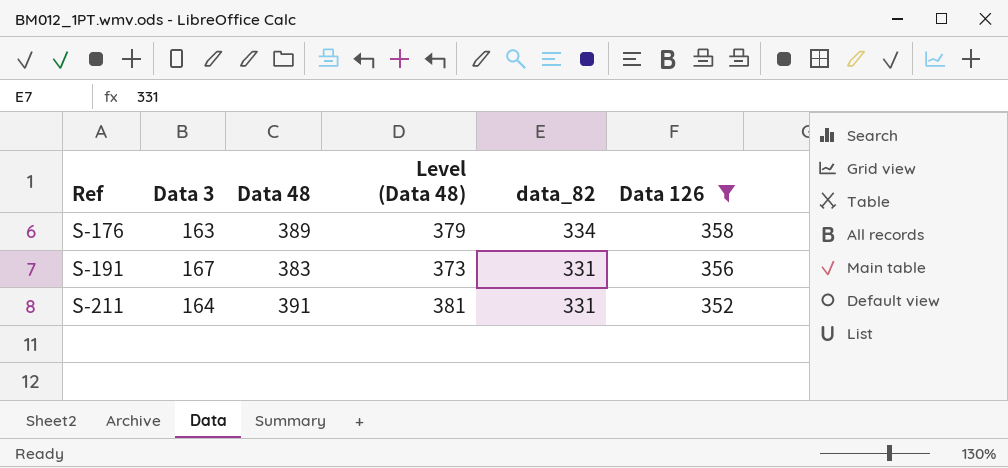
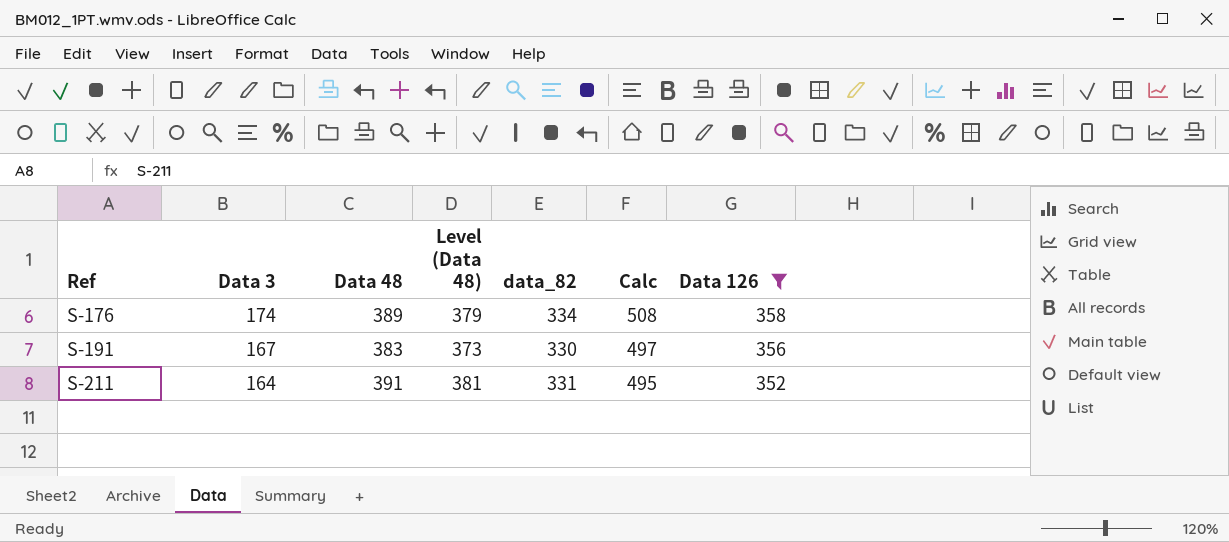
column Calc | formula: none -> [Data 3] + [data_82]
S-176 | Data 3: 163 -> 174
S-191 | data_82: 331 -> 330

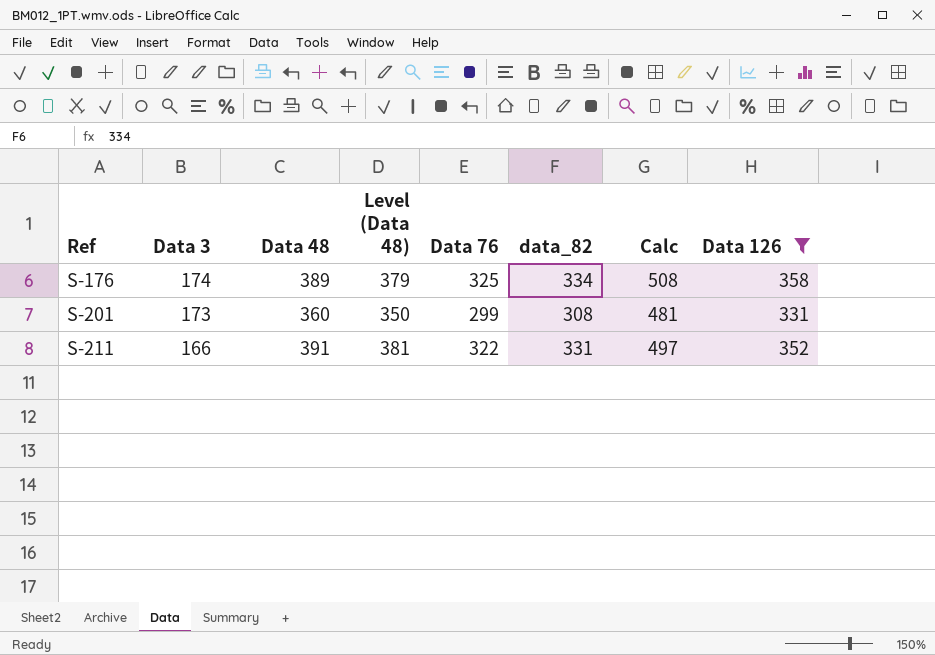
column Data 76 | position: none -> 5
row S-191: 167 | 383 | 373 | 330 | 497 | 356 -> none
row S-201: none -> 173 | 360 | 350 | 299 | 308 | 481 | 331
S-211 | Data 3: 164 -> 166
S-211 | Calc: 495 -> 497

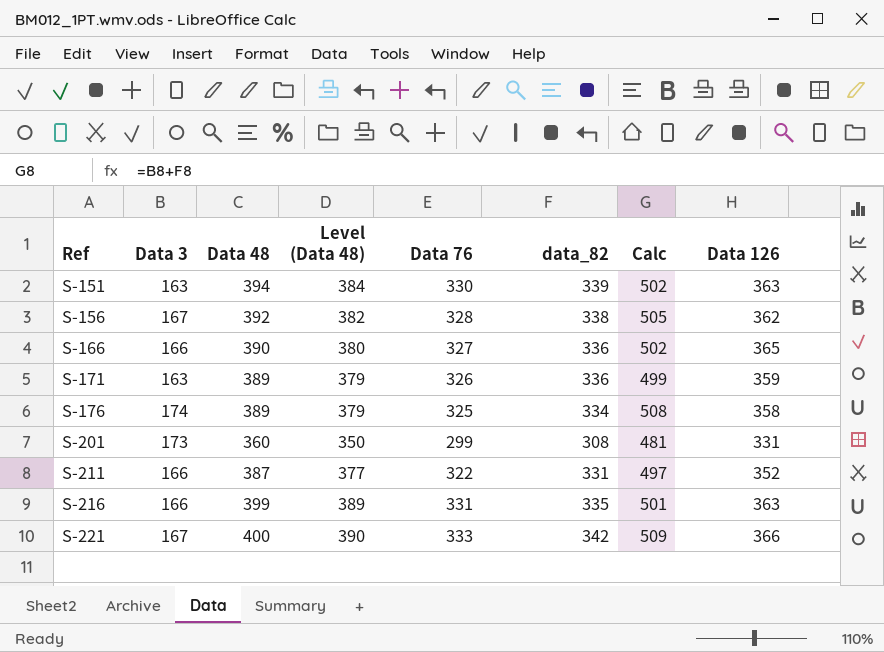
filter: Data 126 <= 358 -> none
S-211 | Data 48: 391 -> 387
S-211 | Level (Data 48): 381 -> 377

